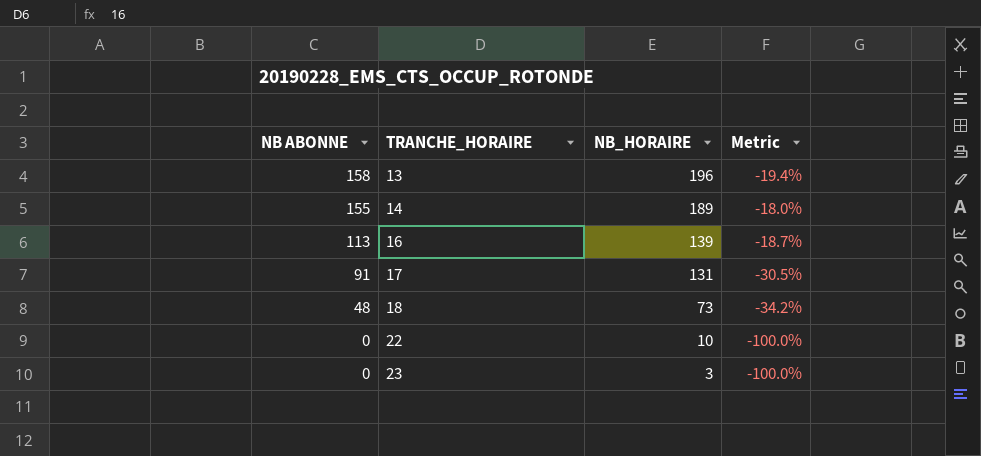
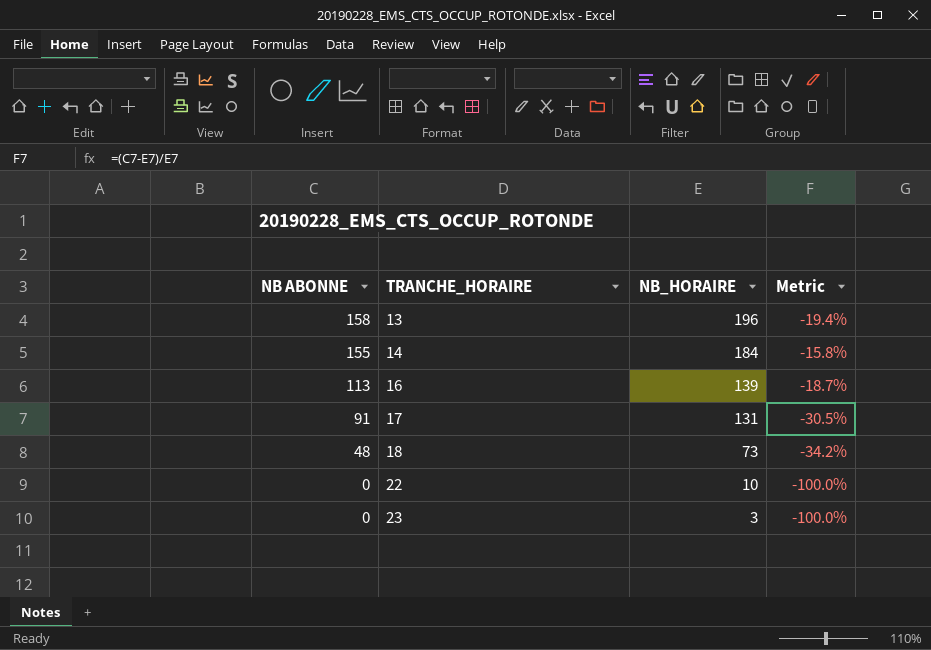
14 | NB_HORAIRE: 189 -> 184
14 | Metric: -18.0% -> -15.8%

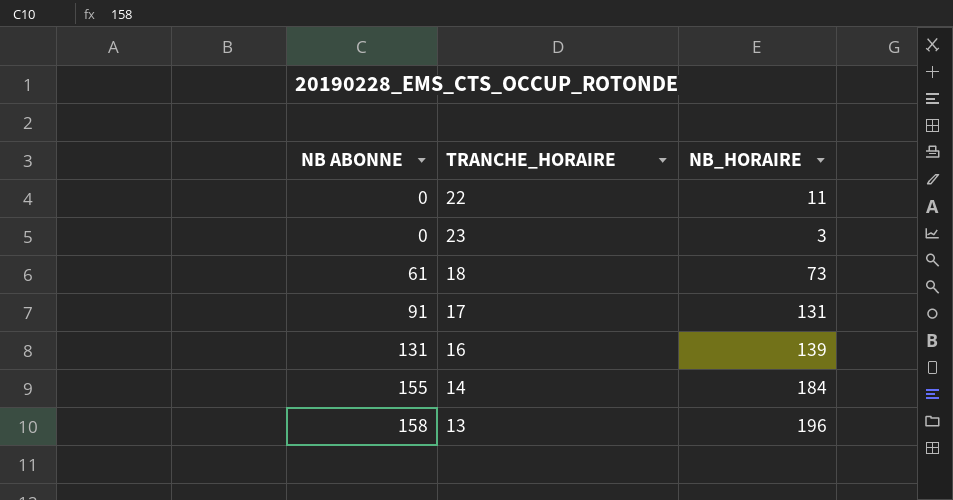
row order: NB ABONNE descending -> NB ABONNE ascending
column Metric | formula: ([NB ABONNE] - [NB_HORAIRE]) / [NB_HORAIRE] -> none
22 | NB_HORAIRE: 10 -> 11
18 | NB ABONNE: 48 -> 61
16 | NB ABONNE: 113 -> 131

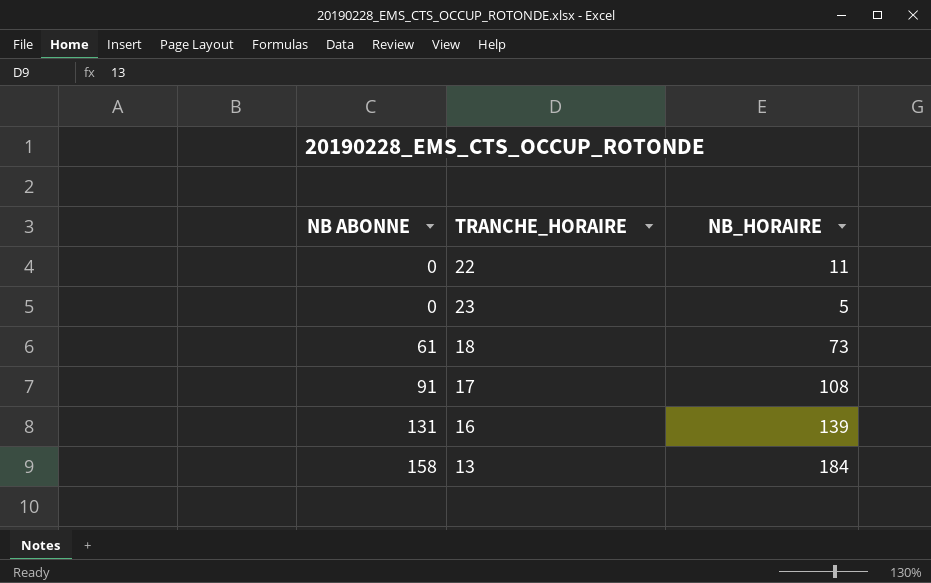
row 14: 155 | 184 -> none
23 | NB_HORAIRE: 3 -> 5
17 | NB_HORAIRE: 131 -> 108
13 | NB_HORAIRE: 196 -> 184

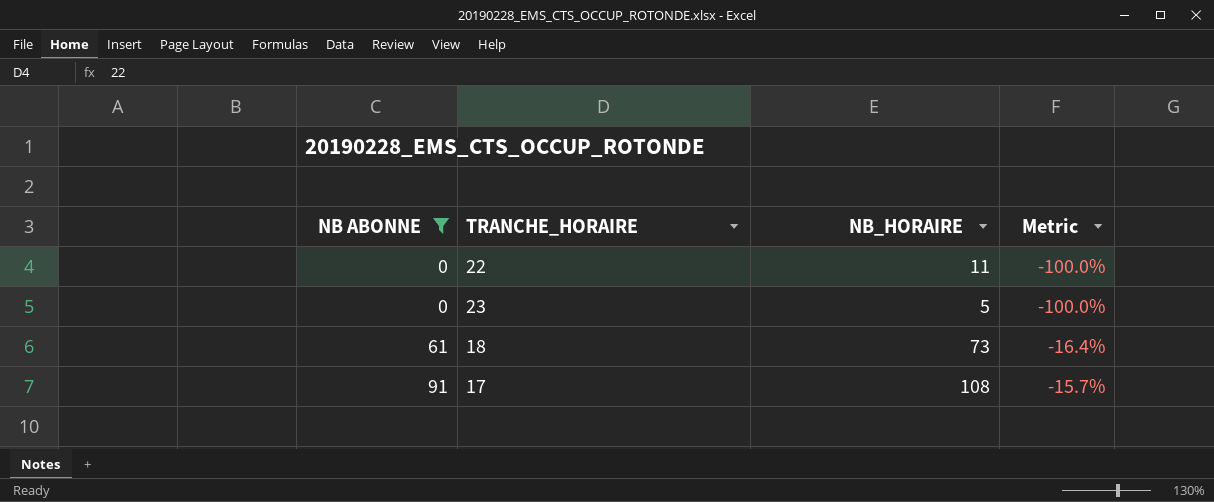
filter: none -> NB ABONNE <= 91
column Metric | formula: none -> ([NB ABONNE] - [NB_HORAIRE]) / [NB_HORAIRE]

